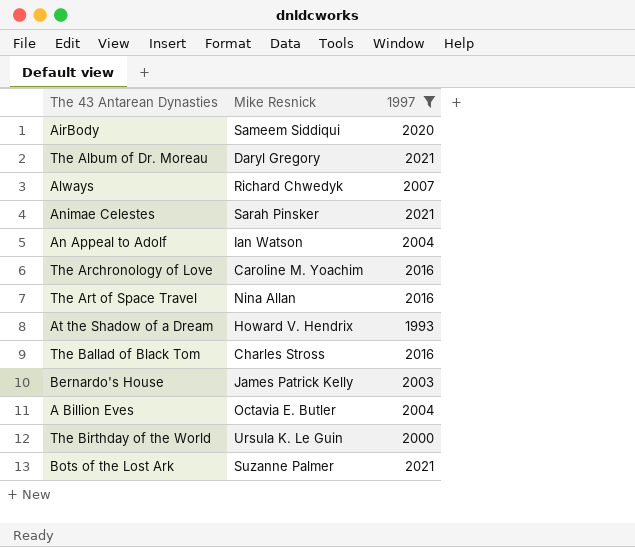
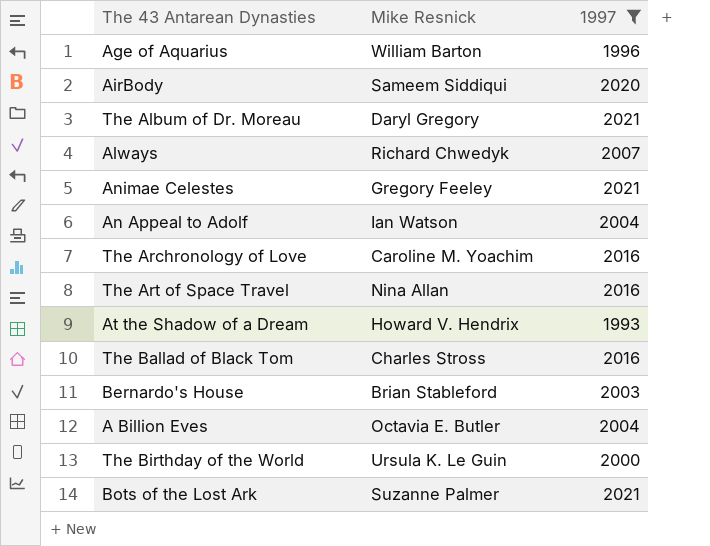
row Age of Aquarius: none -> William Barton | 1996
Animae Celestes | Mike Resnick: Sarah Pinsker -> Gregory Feeley
Bernardo's House | Mike Resnick: James Patrick Kelly -> Brian Stableford

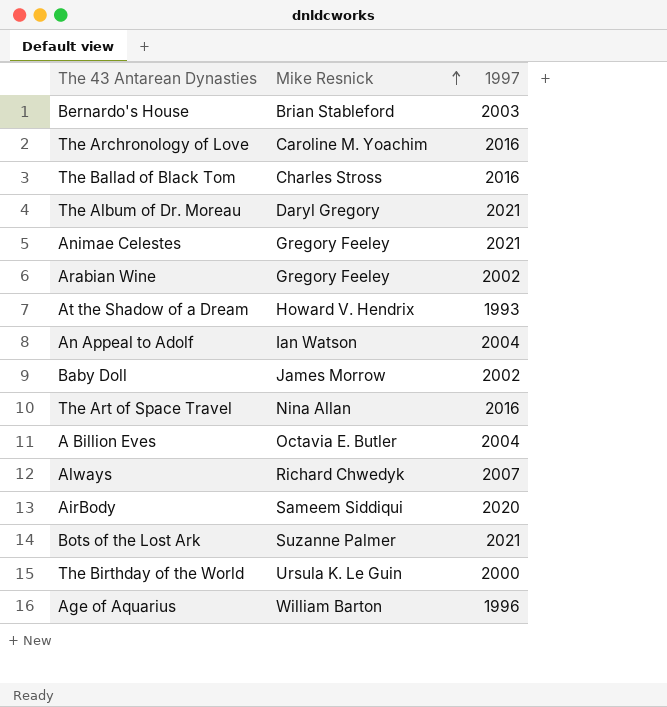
filter: 1997 != 2002 -> none
row order: none -> Mike Resnick ascending

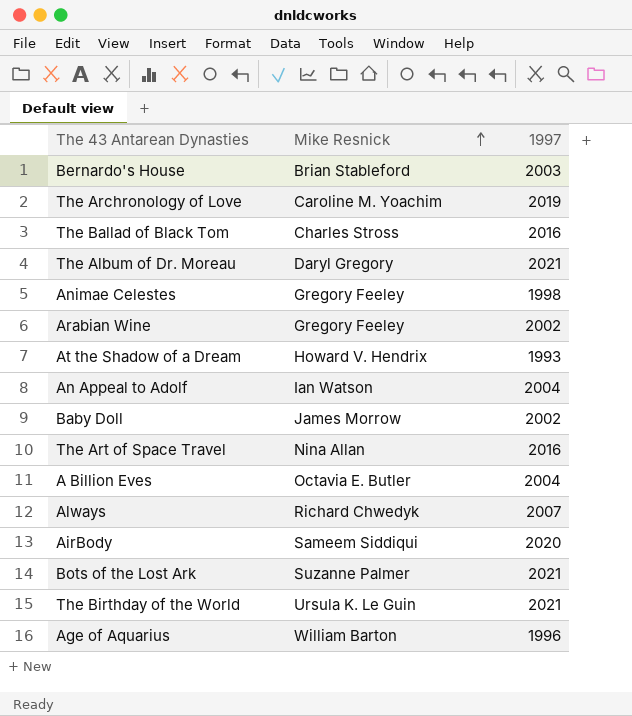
The Archronology of Love | 1997: 2016 -> 2019
Animae Celestes | 1997: 2021 -> 1998
The Birthday of the World | 1997: 2000 -> 2021

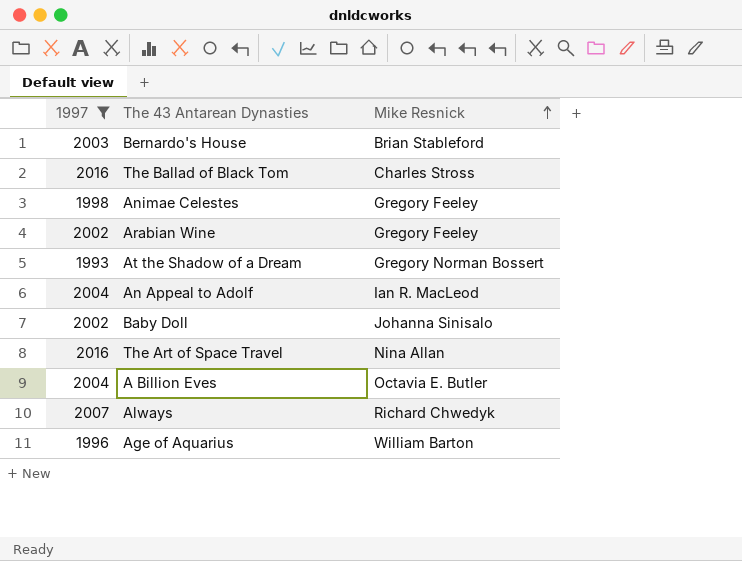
filter: none -> 1997 <= 2016
column 1997 | position: 3 -> 1
At the Shadow of a Dream | Mike Resnick: Howard V. Hendrix -> Gregory Norman Bossert
An Appeal to Adolf | Mike Resnick: Ian Watson -> Ian R. MacLeod
Baby Doll | Mike Resnick: James Morrow -> Johanna Sinisalo

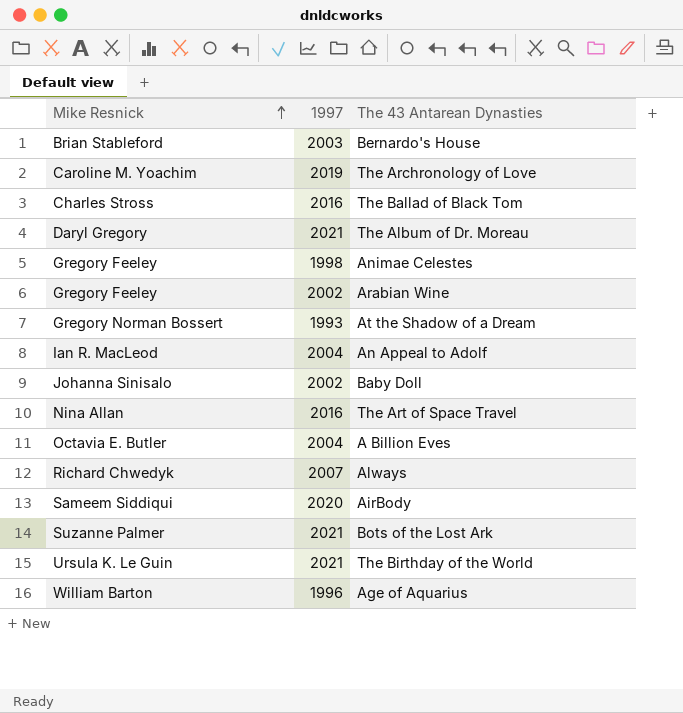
filter: 1997 <= 2016 -> none
column Mike Resnick | position: 3 -> 1

